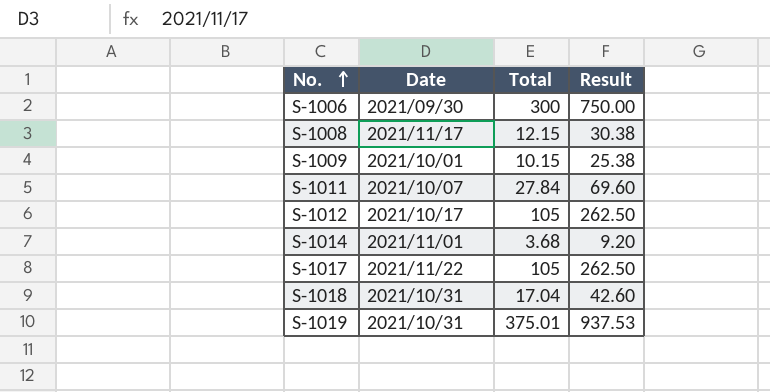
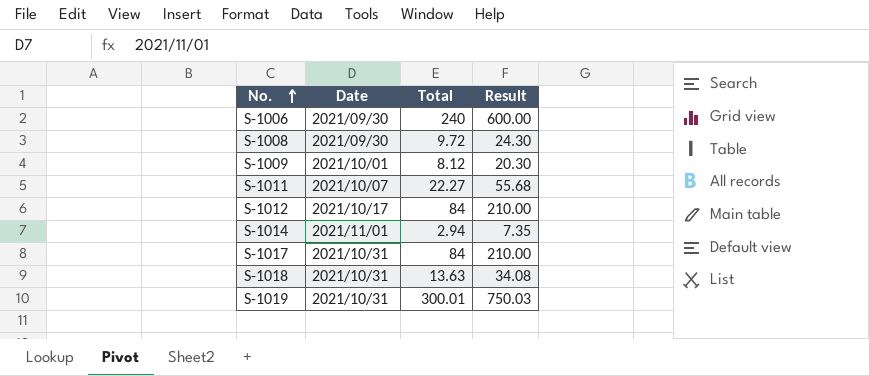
S-1006 | Total: 300 -> 240
S-1006 | Result: 750.00 -> 600.00
S-1008 | Date: 2021/11/17 -> 2021/09/30
S-1008 | Total: 12.15 -> 9.72
S-1008 | Result: 30.38 -> 24.30
S-1009 | Total: 10.15 -> 8.12
S-1009 | Result: 25.38 -> 20.30
S-1011 | Total: 27.84 -> 22.27
S-1011 | Result: 69.60 -> 55.68
S-1012 | Total: 105 -> 84
S-1012 | Result: 262.50 -> 210.00
S-1014 | Total: 3.68 -> 2.94
S-1014 | Result: 9.20 -> 7.35
S-1017 | Date: 2021/11/22 -> 2021/10/31
S-1017 | Total: 105 -> 84
S-1017 | Result: 262.50 -> 210.00
S-1018 | Total: 17.04 -> 13.63
S-1018 | Result: 42.60 -> 34.08
S-1019 | Total: 375.01 -> 300.01
S-1019 | Result: 937.53 -> 750.03

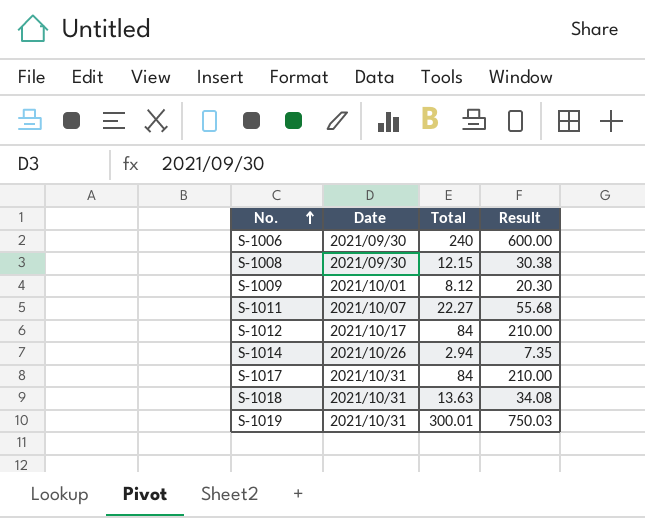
S-1008 | Total: 9.72 -> 12.15
S-1008 | Result: 24.30 -> 30.38
S-1014 | Date: 2021/11/01 -> 2021/10/26

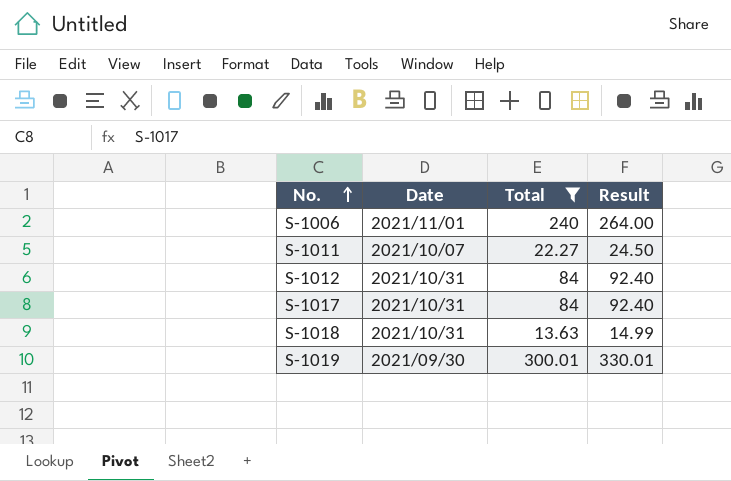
filter: none -> Total >= 13.63
column Result | formula: [Total] * 2.5 -> [Total] * 1.1
S-1006 | Date: 2021/09/30 -> 2021/11/01
S-1012 | Date: 2021/10/17 -> 2021/10/31
S-1019 | Date: 2021/10/31 -> 2021/09/30

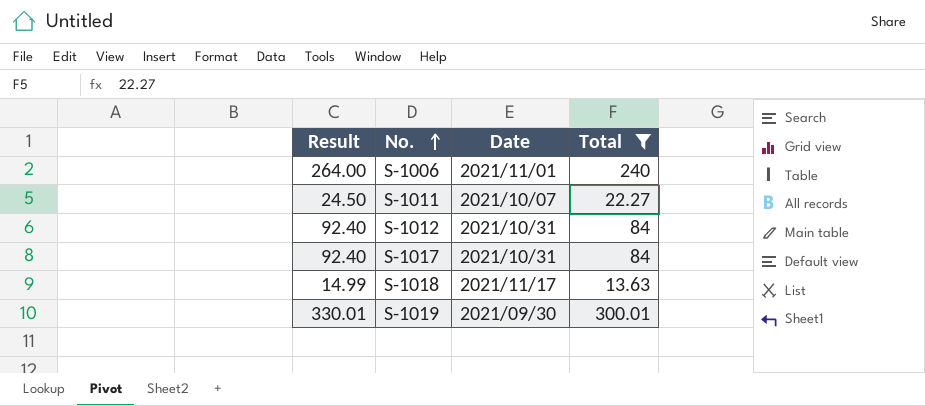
column Result | position: 4 -> 1
S-1018 | Date: 2021/10/31 -> 2021/11/17

